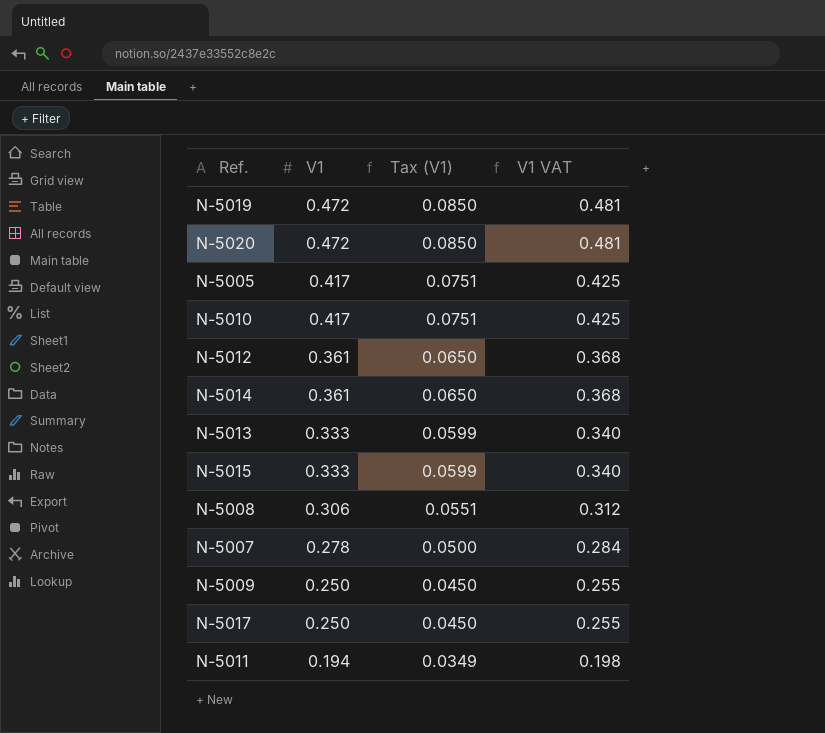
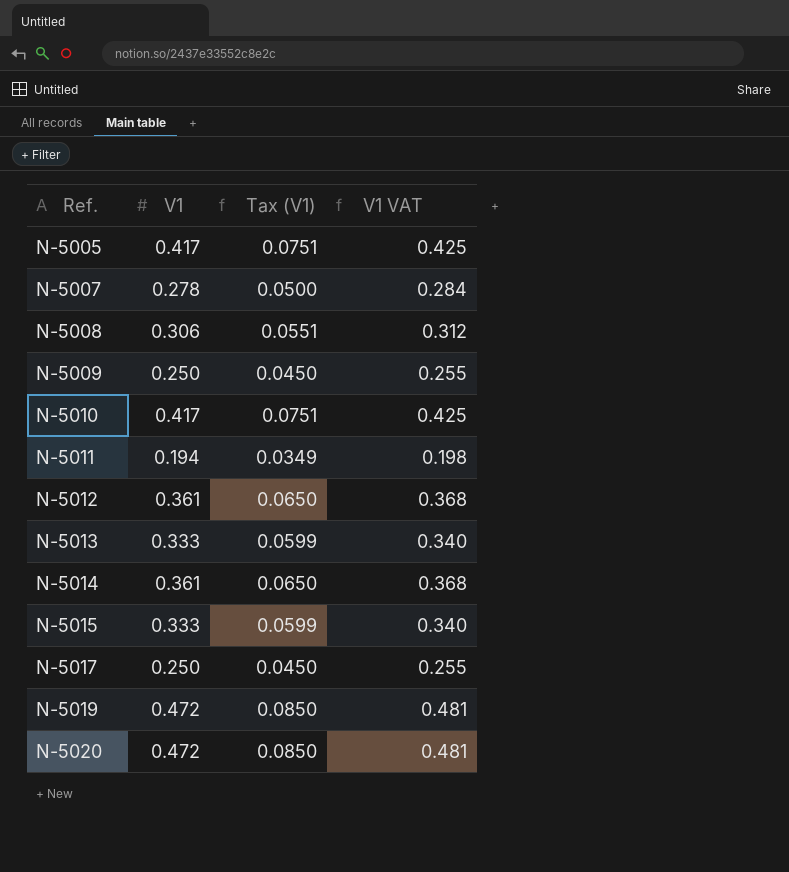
row order: V1 descending -> Ref. ascending

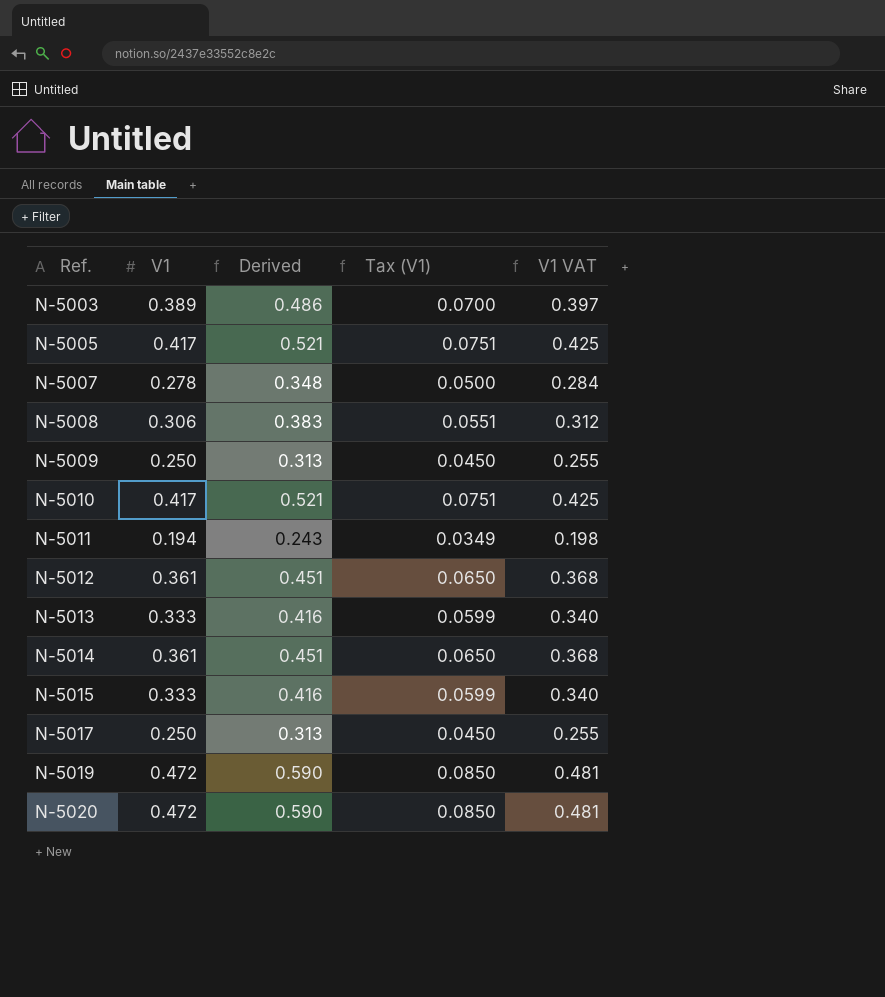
column Derived | formula: none -> [V1] * 1.25
row N-5003: none -> 0.389 | 0.486 | 0.0700 | 0.397

